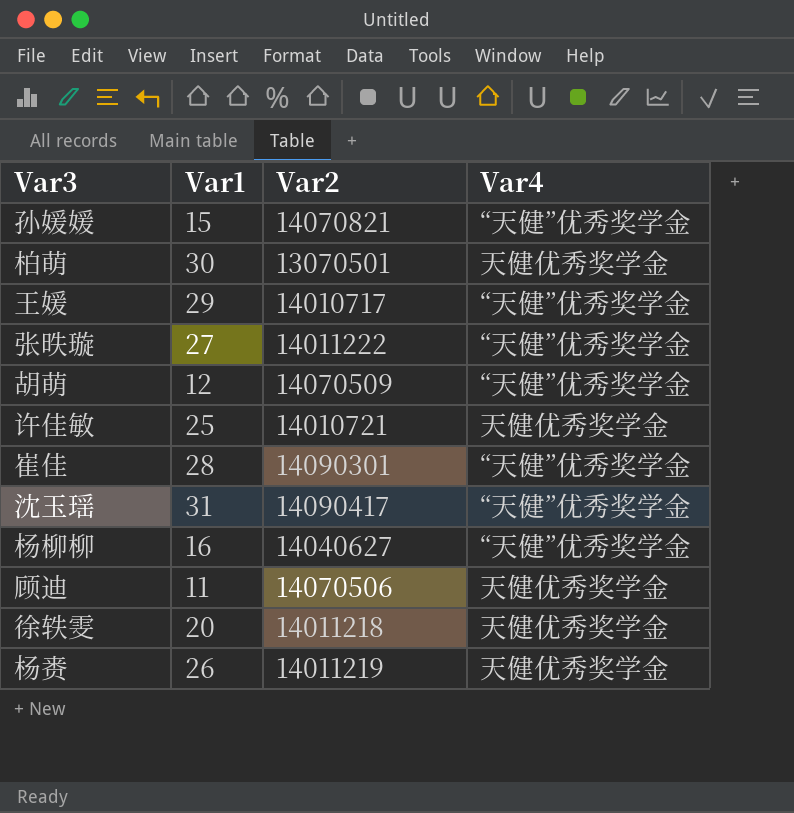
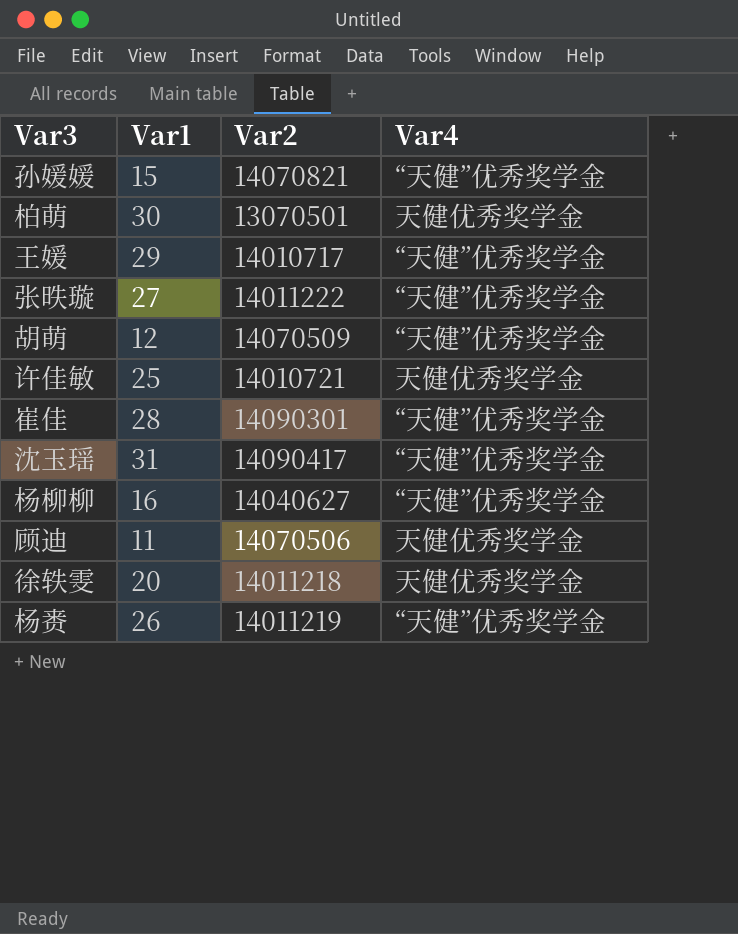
杨赉 | Var4: 天健优秀奖学金 -> “天健”优秀奖学金

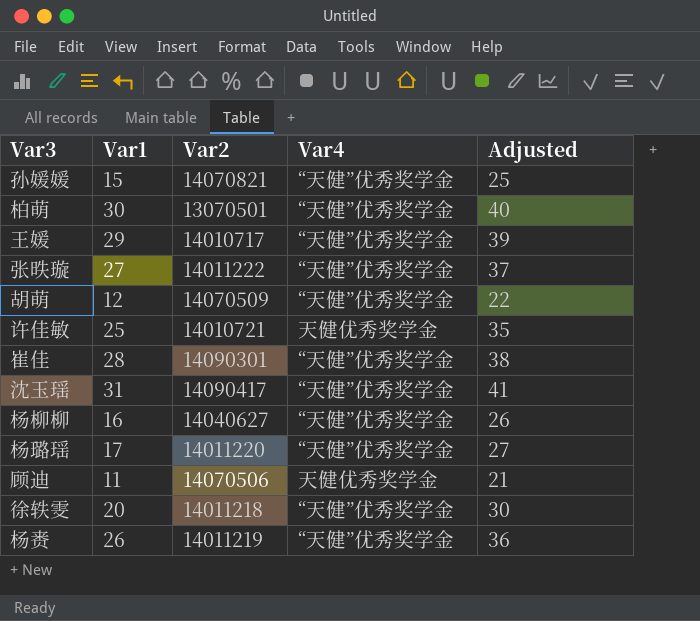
column Adjusted | formula: none -> [Var1] + 10
柏萌 | Var4: 天健优秀奖学金 -> “天健”优秀奖学金
row 杨璐瑶: none -> 17 | 14011220 | “天健”优秀奖学金 | 27
徐轶雯 | Var4: 天健优秀奖学金 -> “天健”优秀奖学金

